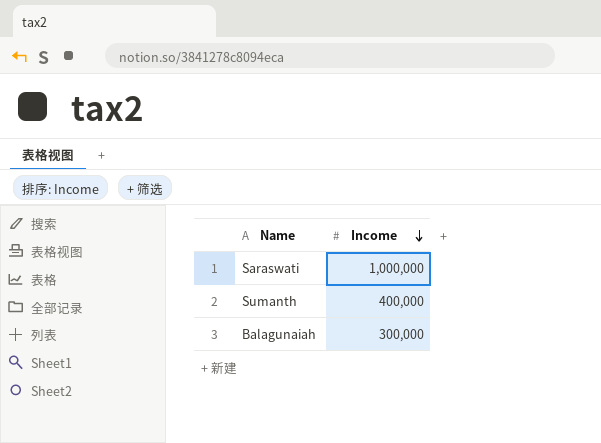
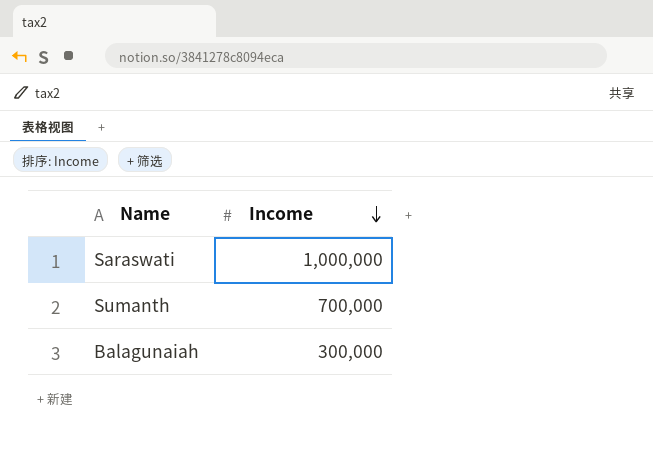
Sumanth | Income: 400,000 -> 700,000

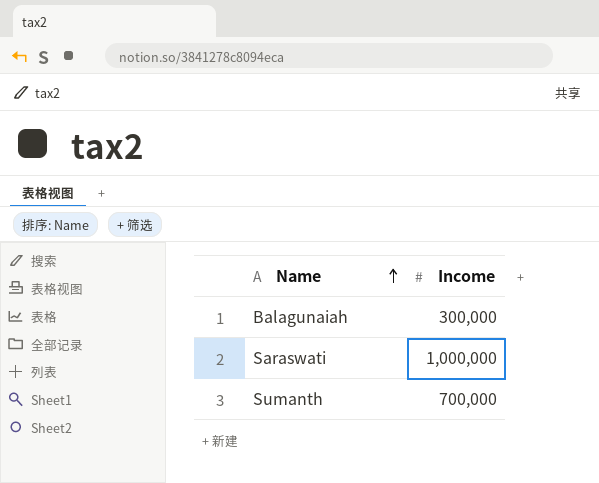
row order: Income descending -> Name ascending

